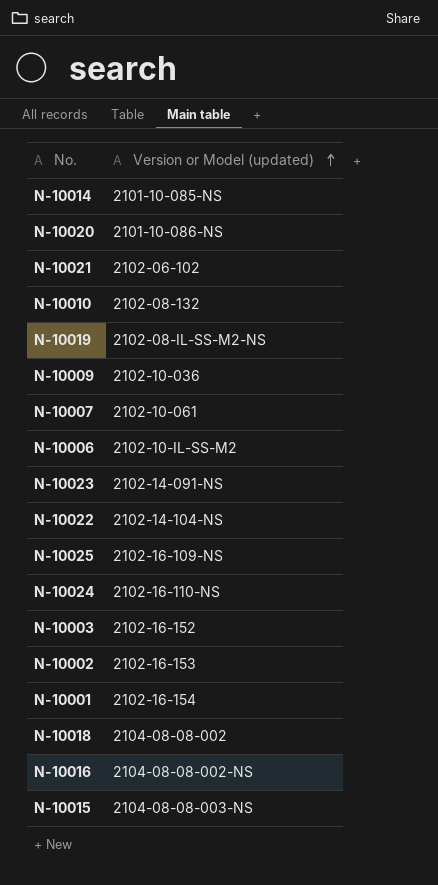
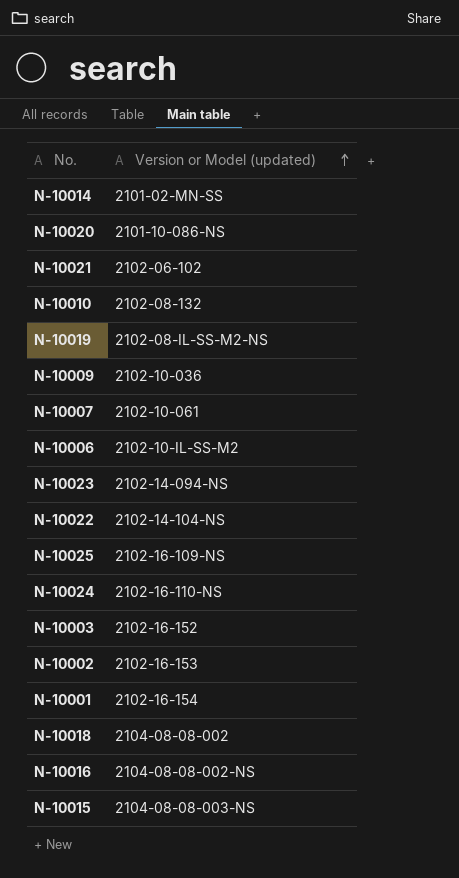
N-10014 | Version or Model (updated): 2101-10-085-NS -> 2101-02-MN-SS
N-10023 | Version or Model (updated): 2102-14-091-NS -> 2102-14-094-NS

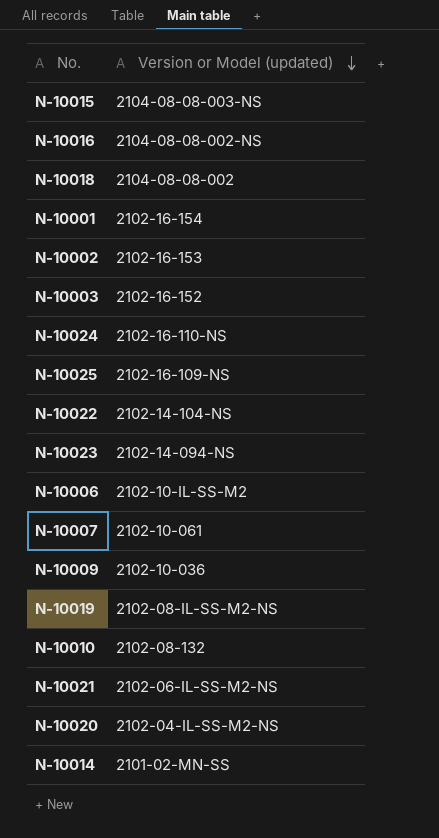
row order: Version or Model (updated) ascending -> Version or Model (updated) descending
N-10021 | Version or Model (updated): 2102-06-102 -> 2102-06-IL-SS-M2-NS
N-10020 | Version or Model (updated): 2101-10-086-NS -> 2102-04-IL-SS-M2-NS

